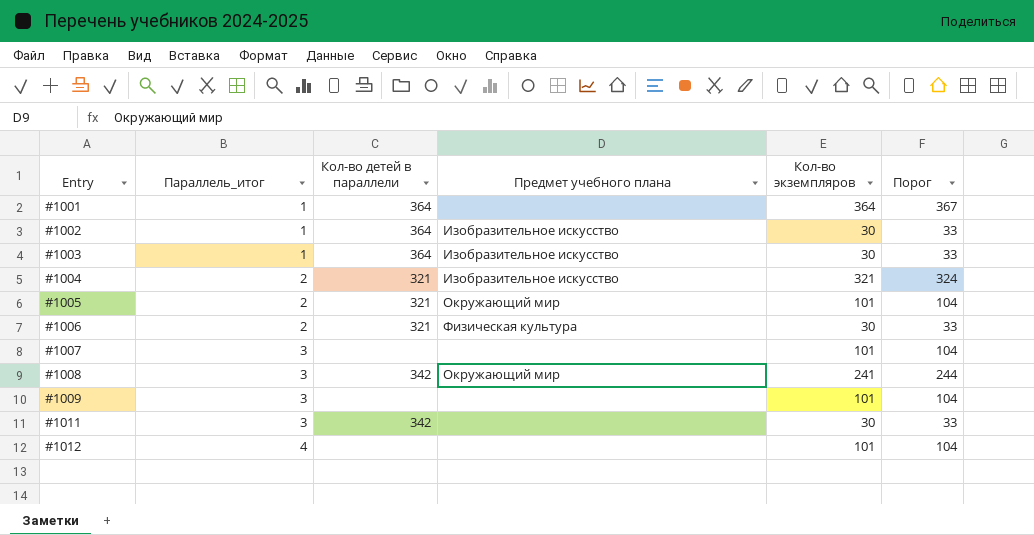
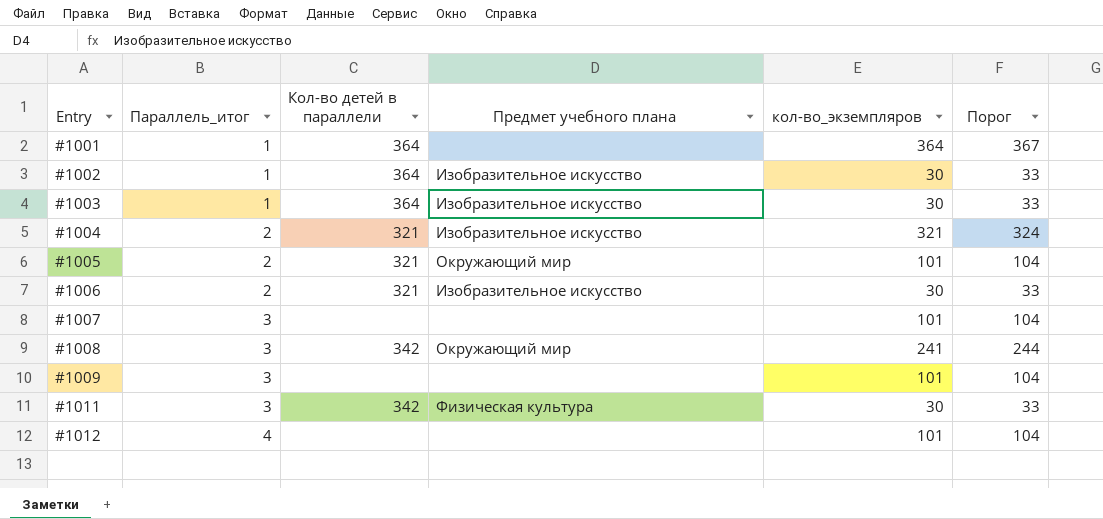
column name: Кол-во экземпляров -> кол-во_экземпляров
#1006 | Предмет учебного плана: Физическая культура -> Изобразительное искусство
#1011 | Предмет учебного плана: none -> Физическая культура

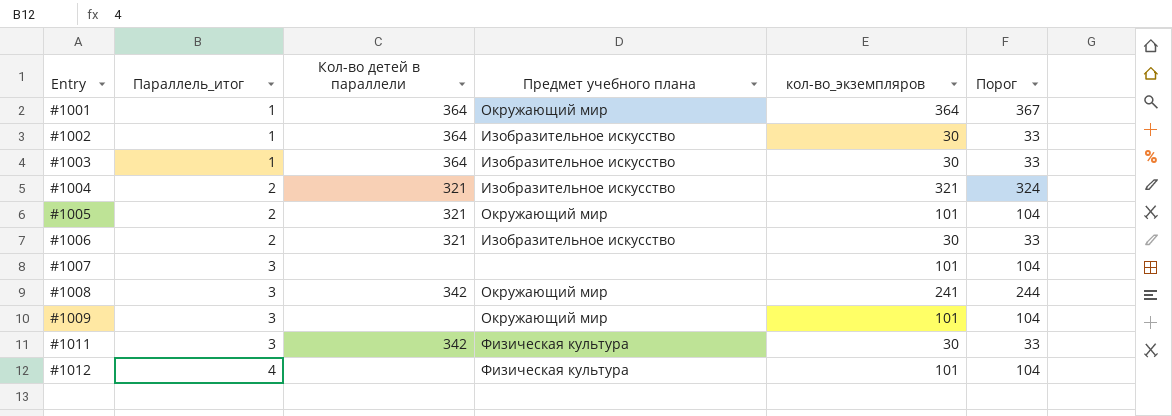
#1001 | Предмет учебного плана: none -> Окружающий мир
#1009 | Предмет учебного плана: none -> Окружающий мир
#1012 | Предмет учебного плана: none -> Физическая культура

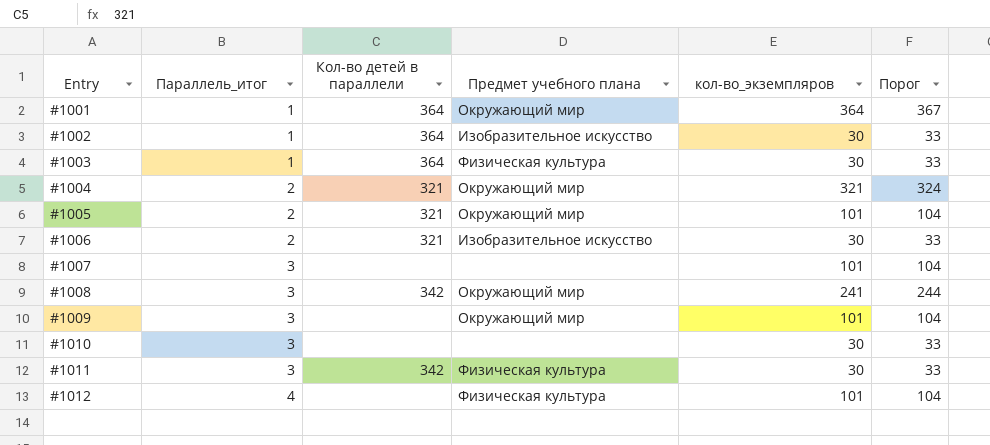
#1003 | Предмет учебного плана: Изобразительное искусство -> Физическая культура
#1004 | Предмет учебного плана: Изобразительное искусство -> Окружающий мир
row #1010: none -> 3 | none | none | 30 | 33

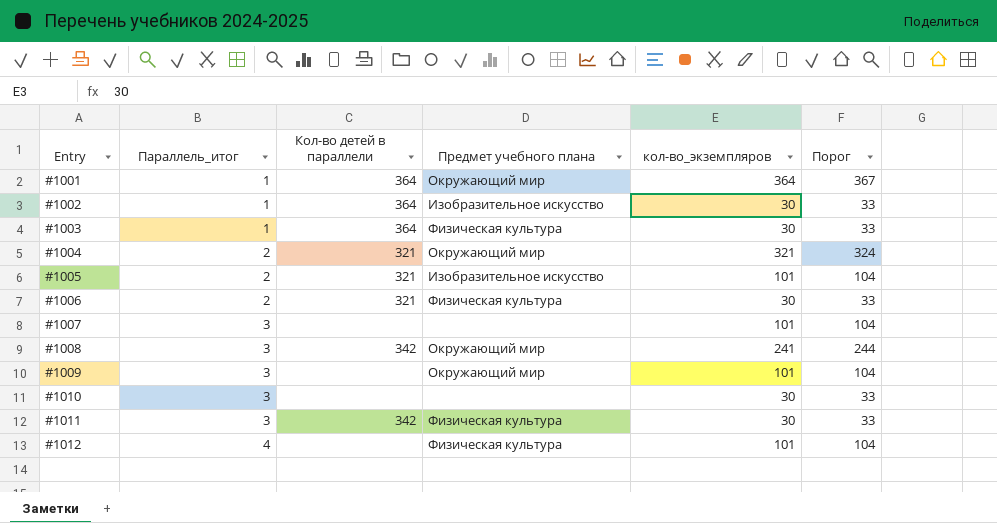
#1005 | Предмет учебного плана: Окружающий мир -> Изобразительное искусство
#1006 | Предмет учебного плана: Изобразительное искусство -> Физическая культура

